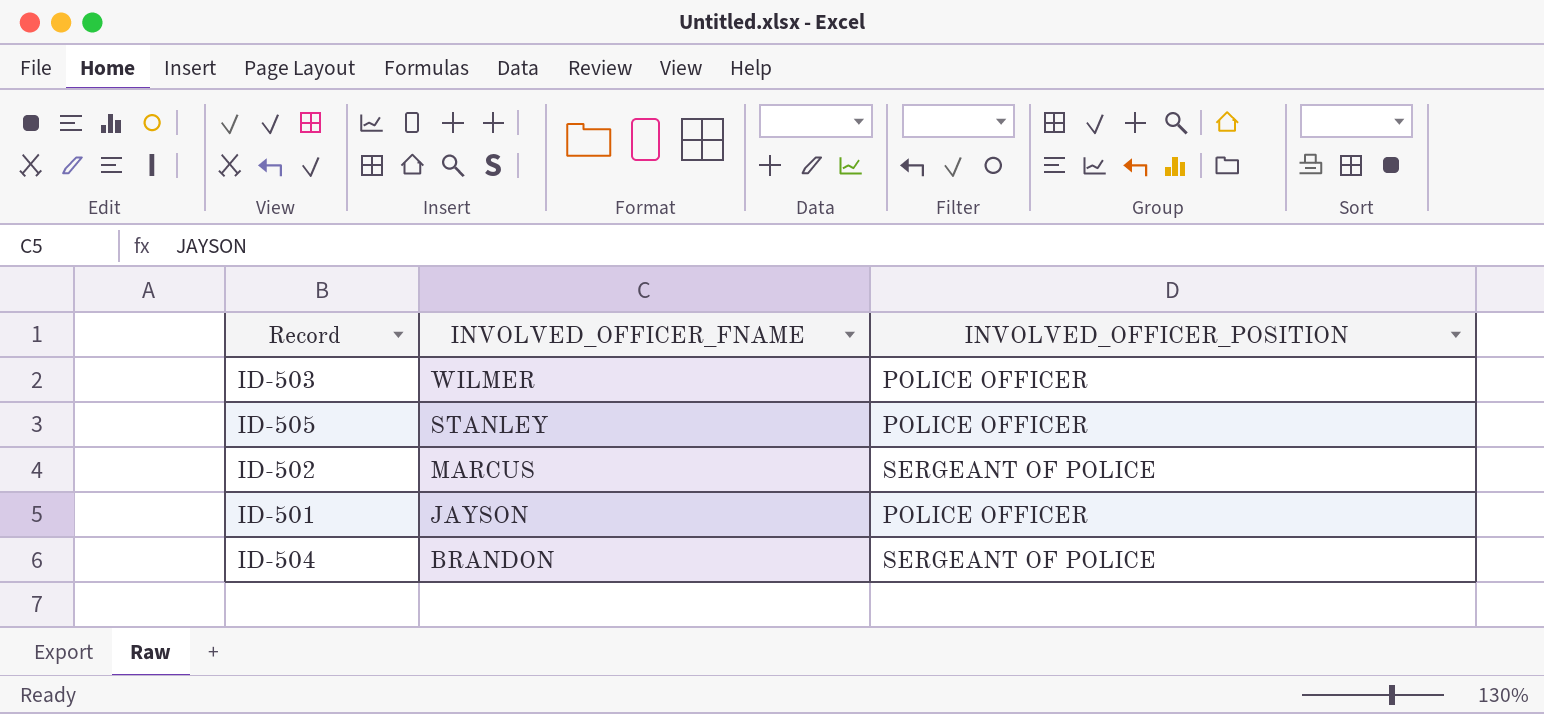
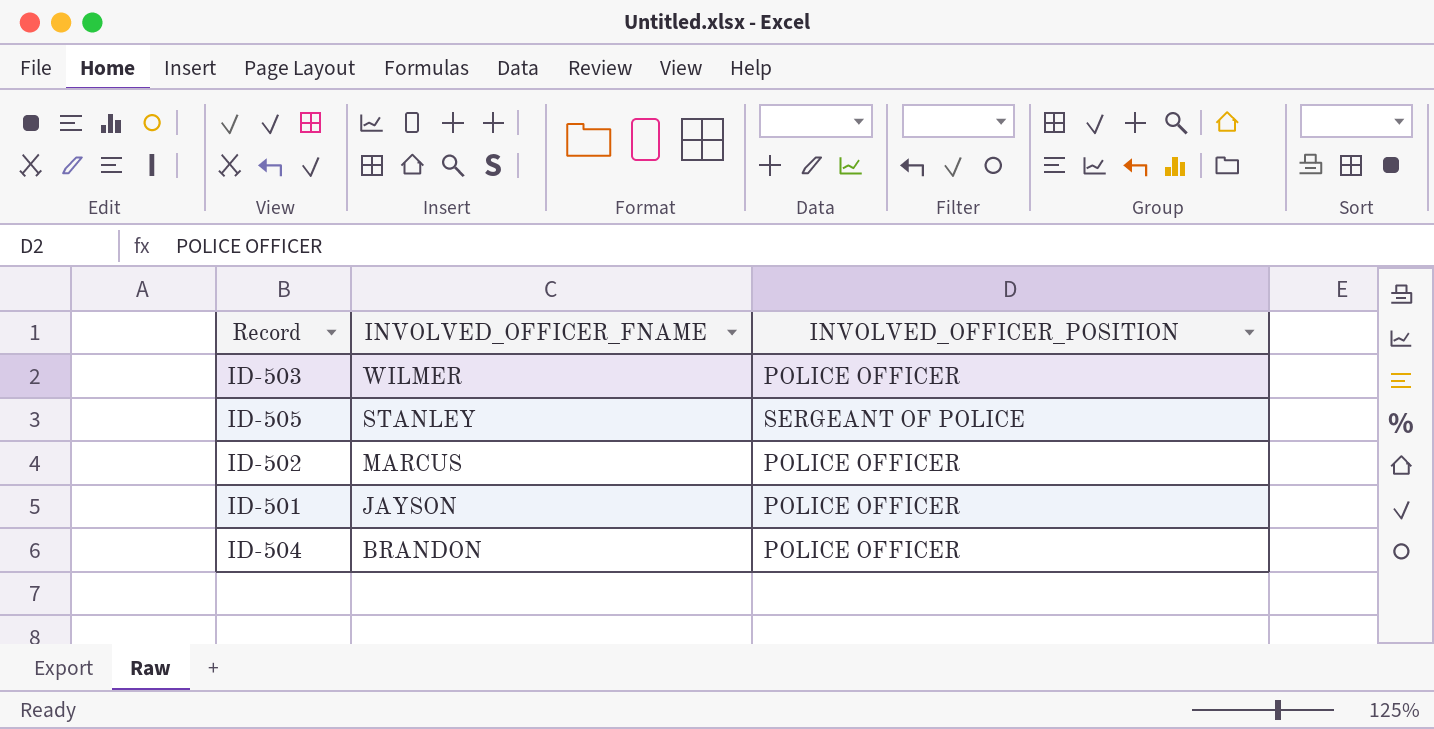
ID-505 | INVOLVED_OFFICER_POSITION: POLICE OFFICER -> SERGEANT OF POLICE
ID-502 | INVOLVED_OFFICER_POSITION: SERGEANT OF POLICE -> POLICE OFFICER
ID-504 | INVOLVED_OFFICER_POSITION: SERGEANT OF POLICE -> POLICE OFFICER

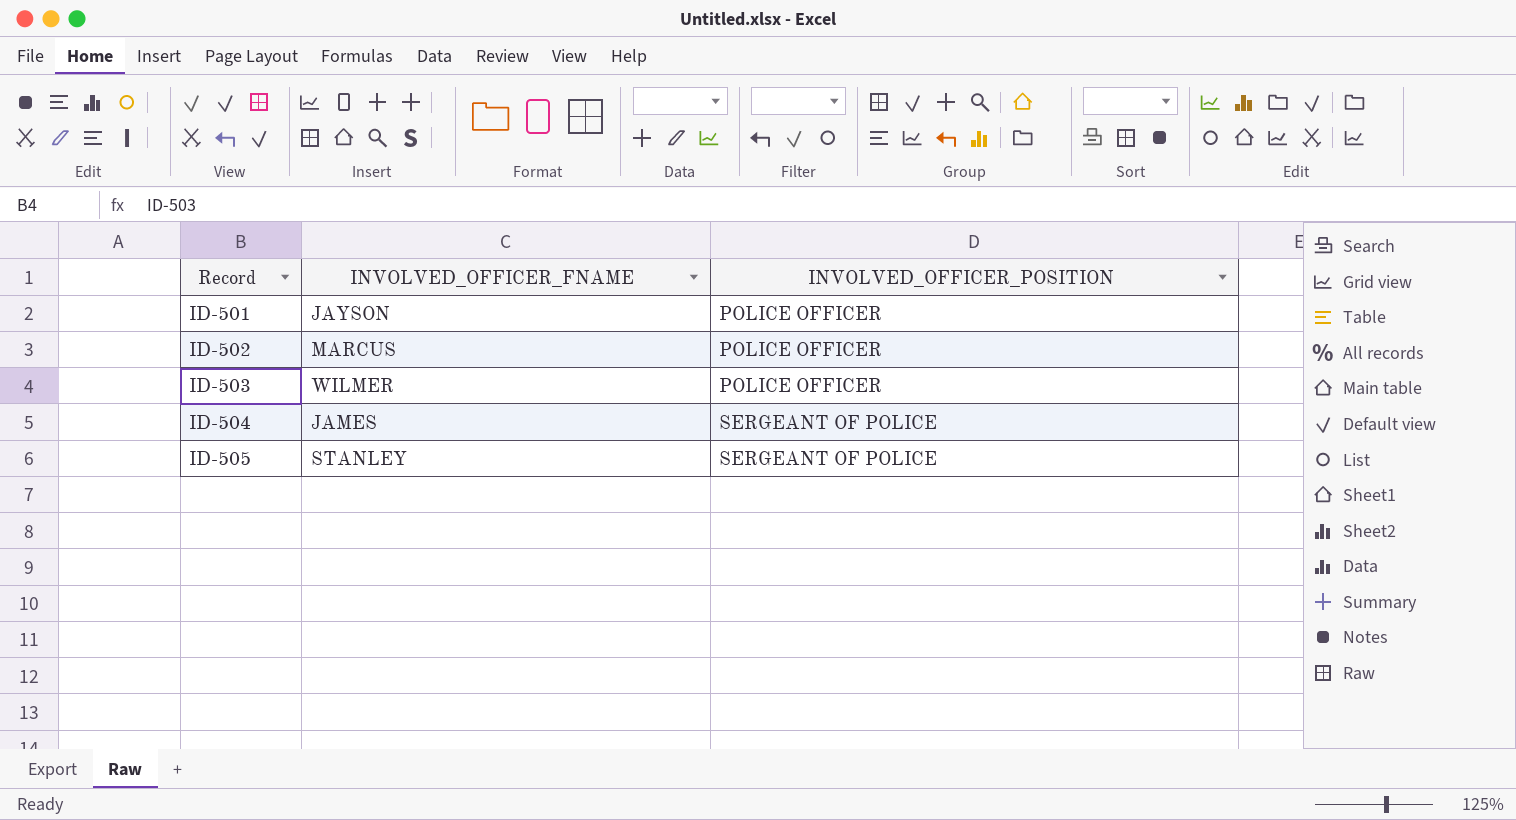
row order: INVOLVED_OFFICER_FNAME descending -> Record ascending
ID-504 | INVOLVED_OFFICER_FNAME: BRANDON -> JAMES
ID-504 | INVOLVED_OFFICER_POSITION: POLICE OFFICER -> SERGEANT OF POLICE

